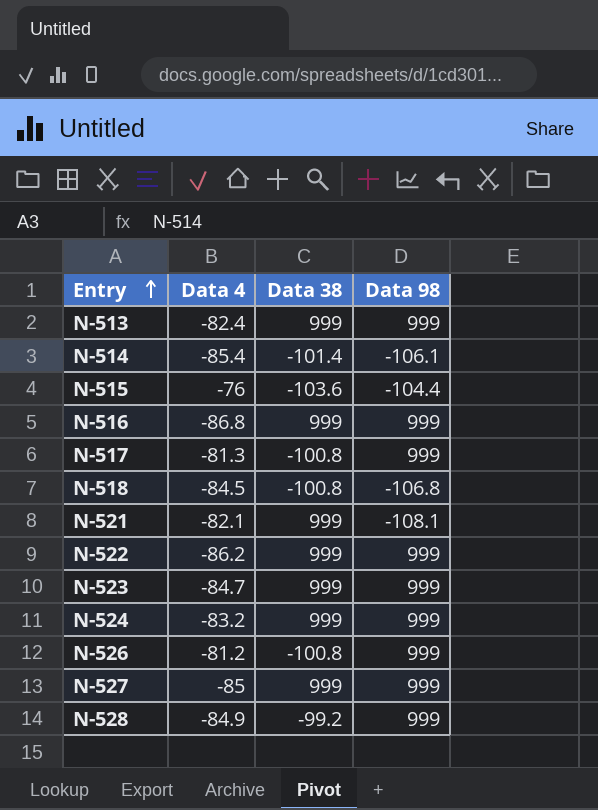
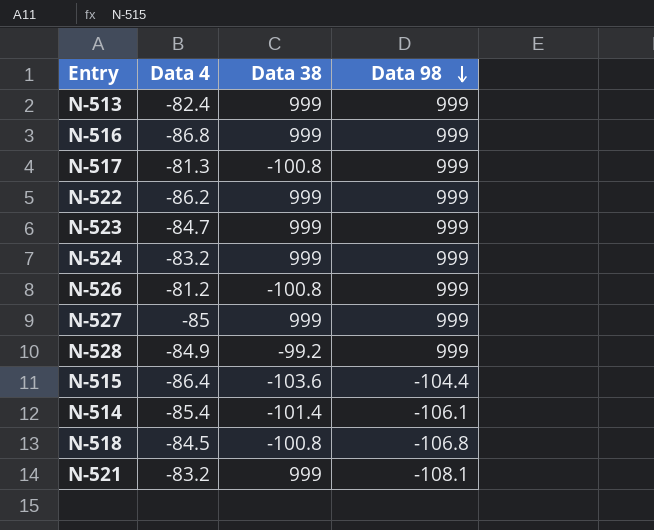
row order: Entry ascending -> Data 98 descending
N-515 | Data 4: -76 -> -86.4
N-521 | Data 4: -82.1 -> -83.2

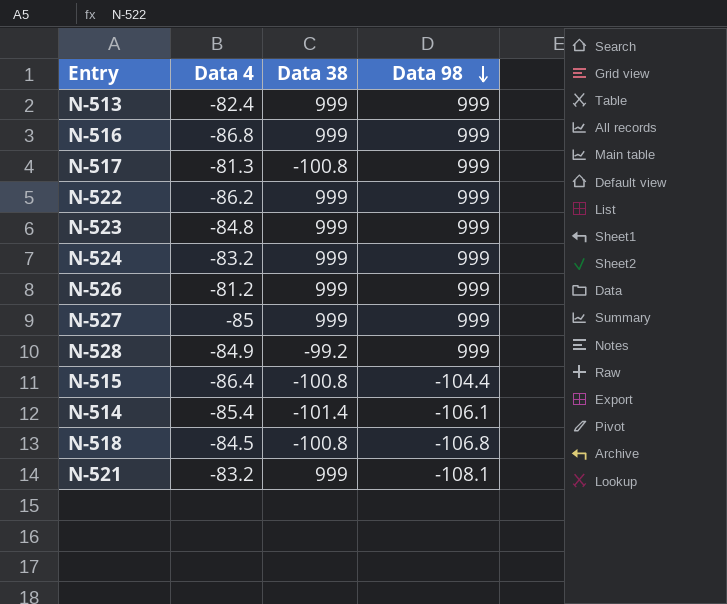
N-523 | Data 4: -84.7 -> -84.8
N-526 | Data 38: -100.8 -> 999
N-515 | Data 38: -103.6 -> -100.8

